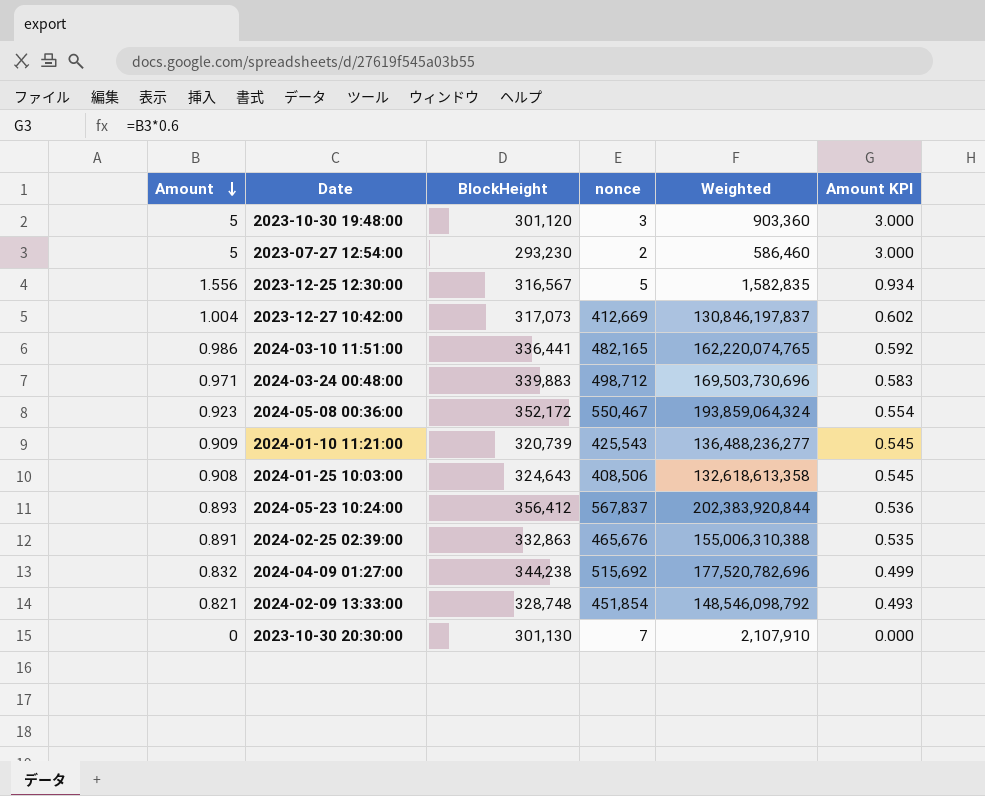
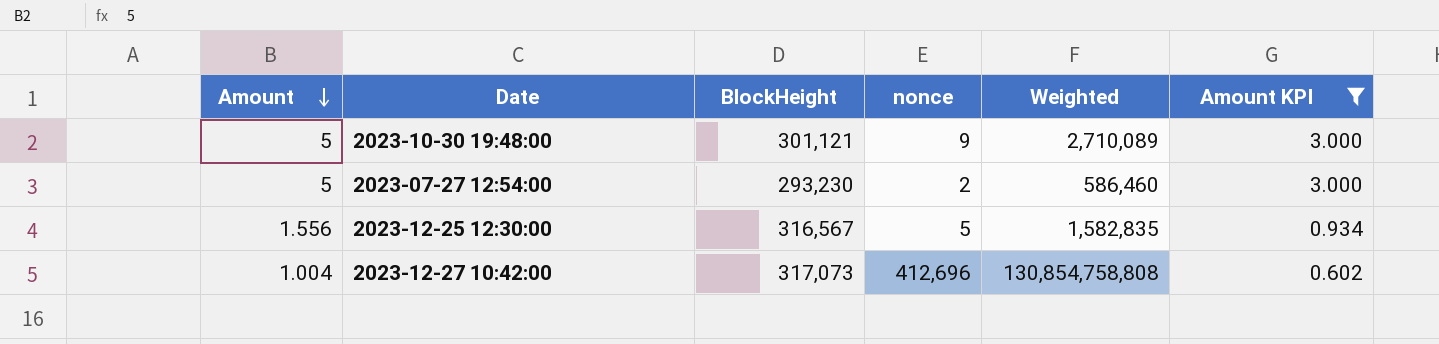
filter: none -> Amount KPI >= 0.602
2023-10-30 19:48:00 | BlockHeight: 301,120 -> 301,121
2023-10-30 19:48:00 | nonce: 3 -> 9
2023-10-30 19:48:00 | Weighted: 903,360 -> 2,710,089
2023-12-27 10:42:00 | nonce: 412,669 -> 412,696
2023-12-27 10:42:00 | Weighted: 130,846,197,837 -> 130,854,758,808

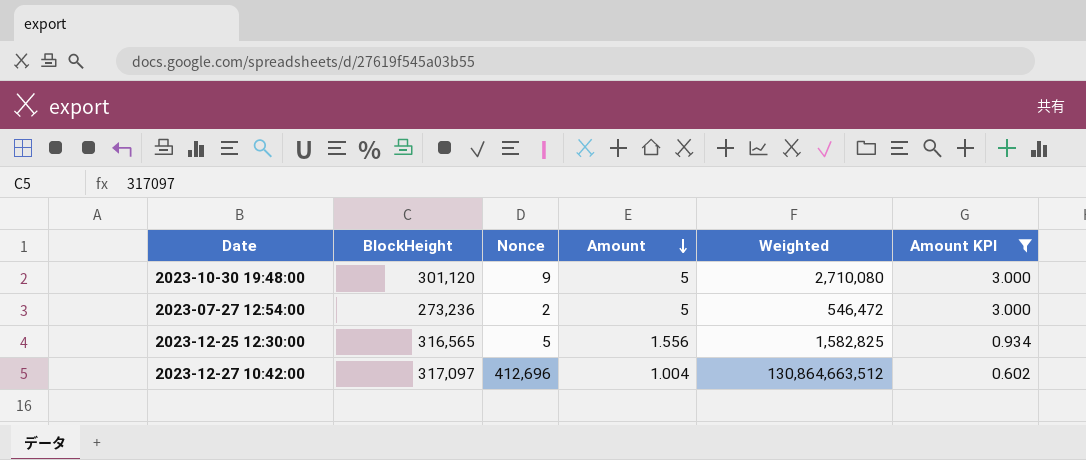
column name: nonce -> Nonce
column Amount | position: 1 -> 4
2023-10-30 19:48:00 | BlockHeight: 301,121 -> 301,120
2023-10-30 19:48:00 | Weighted: 2,710,089 -> 2,710,080
2023-07-27 12:54:00 | BlockHeight: 293,230 -> 273,236
2023-07-27 12:54:00 | Weighted: 586,460 -> 546,472
2023-12-25 12:30:00 | BlockHeight: 316,567 -> 316,565
2023-12-25 12:30:00 | Weighted: 1,582,835 -> 1,582,825
2023-12-27 10:42:00 | BlockHeight: 317,073 -> 317,097
2023-12-27 10:42:00 | Weighted: 130,854,758,808 -> 130,864,663,512

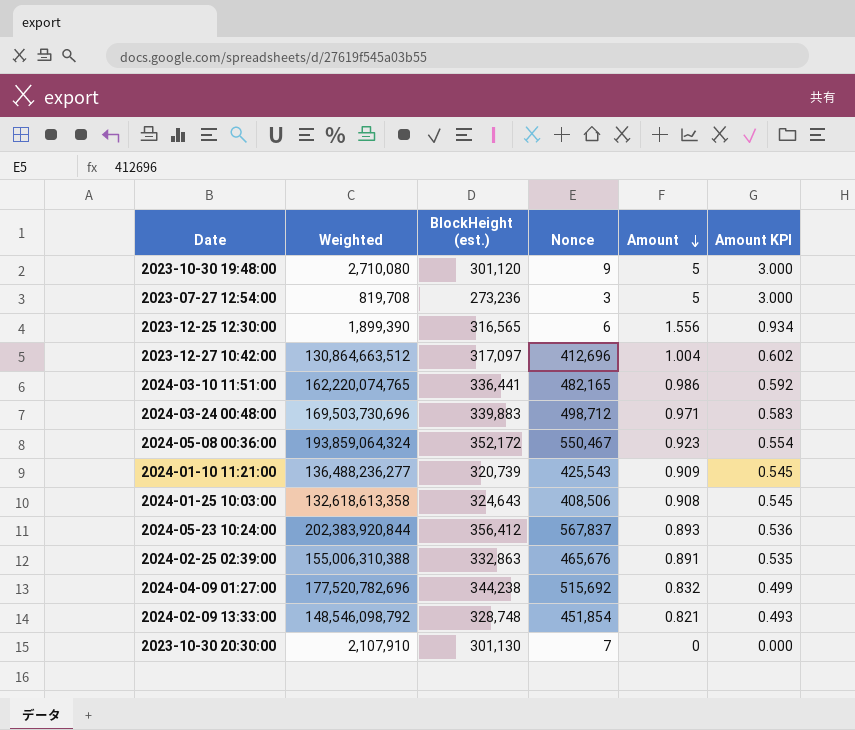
filter: Amount KPI >= 0.602 -> none
column Weighted | position: 5 -> 2
column name: BlockHeight -> BlockHeight (est.)
2023-07-27 12:54:00 | Weighted: 546,472 -> 819,708
2023-07-27 12:54:00 | Nonce: 2 -> 3
2023-12-25 12:30:00 | Weighted: 1,582,825 -> 1,899,390
2023-12-25 12:30:00 | Nonce: 5 -> 6

